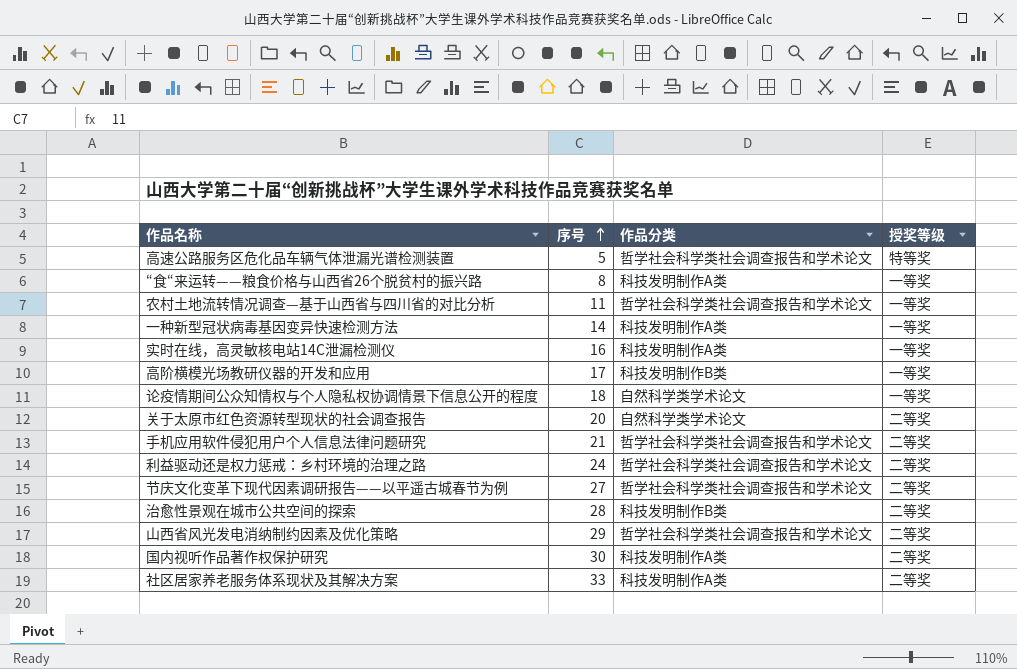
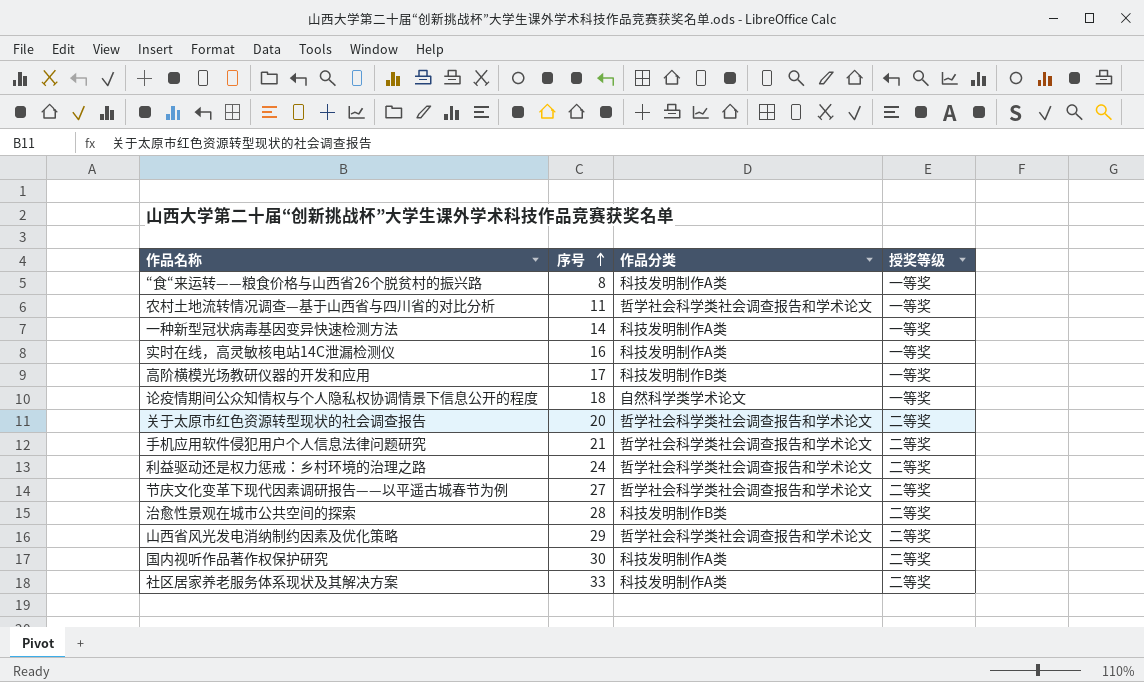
row 高速公路服务区危化品车辆气体泄漏光谱检测装置: 5 | 哲学社会科学类社会调查报告和学术论文 | 特等奖 -> none
关于太原市红色资源转型现状的社会调查报告 | 作品分类: 自然科学类学术论文 -> 哲学社会科学类社会调查报告和学术论文

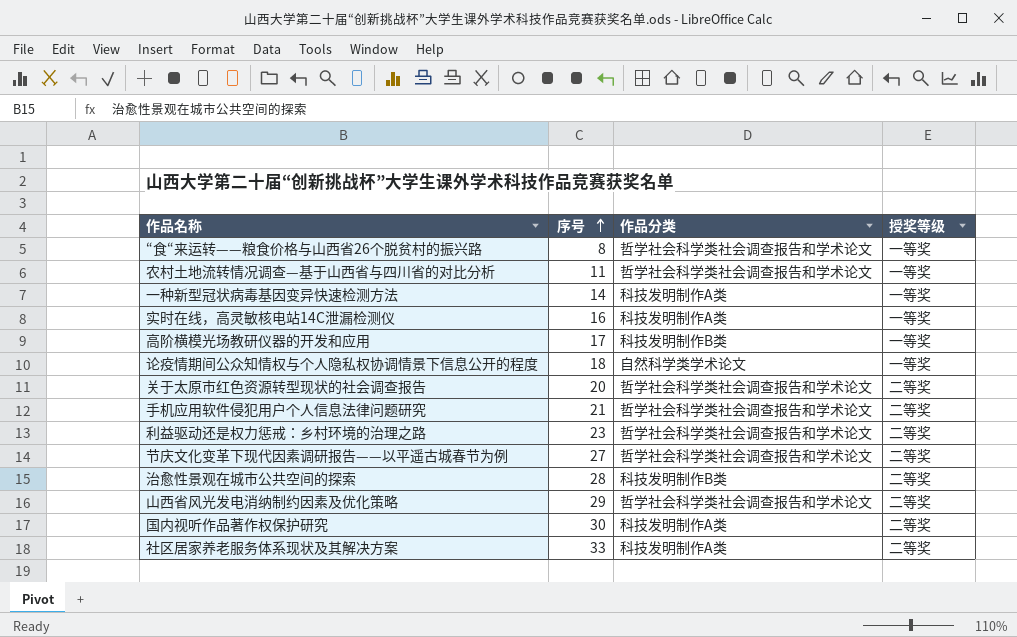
“食“来运转——粮食价格与山西省26个脱贫村的振兴路 | 作品分类: 科技发明制作A类 -> 哲学社会科学类社会调查报告和学术论文
利益驱动还是权力惩戒：乡村环境的治理之路 | 序号: 24 -> 23

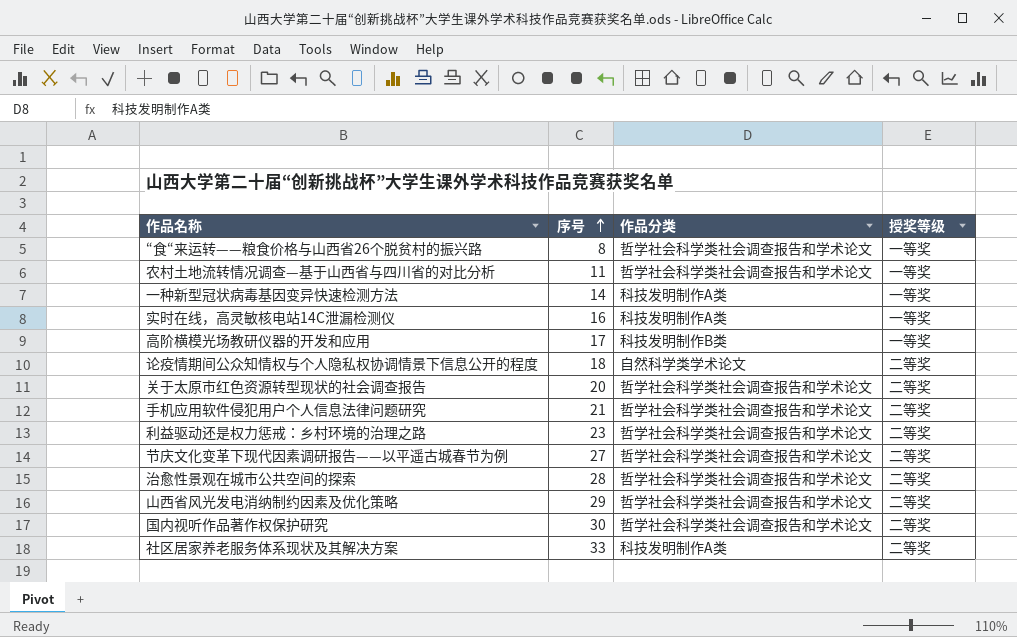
论疫情期间公众知情权与个人隐私权协调情景下信息公开的程度 | 授奖等级: 一等奖 -> 二等奖
治愈性景观在城市公共空间的探索 | 作品分类: 科技发明制作B类 -> 哲学社会科学类社会调查报告和学术论文
国内视听作品著作权保护研究 | 作品分类: 科技发明制作A类 -> 哲学社会科学类社会调查报告和学术论文

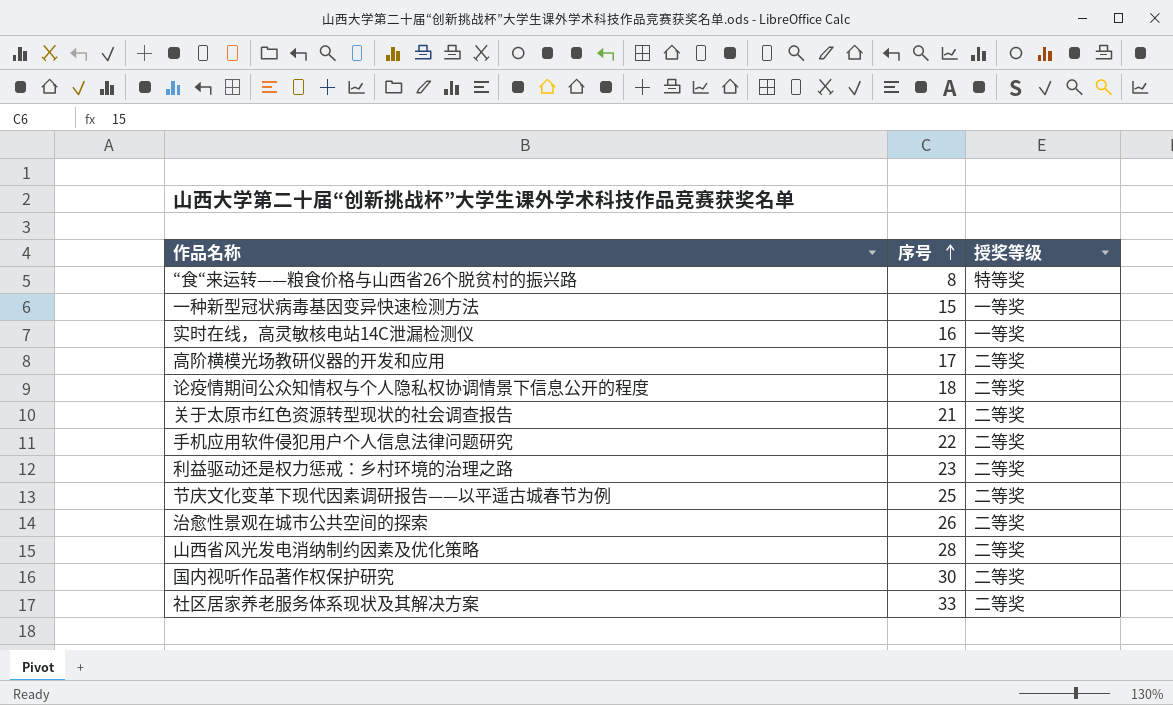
column 作品分类 | position: 3 -> none
row 农村土地流转情况调查—基于山西省与四川省的对比分析: 11 | 哲学社会科学类社会调查报告和学术论文 | 一等奖 -> none
“食“来运转——粮食价格与山西省26个脱贫村的振兴路 | 授奖等级: 一等奖 -> 特等奖
一种新型冠状病毒基因变异快速检测方法 | 序号: 14 -> 15
高阶横模光场教研仪器的开发和应用 | 授奖等级: 一等奖 -> 二等奖
关于太原市红色资源转型现状的社会调查报告 | 序号: 20 -> 21
手机应用软件侵犯用户个人信息法律问题研究 | 序号: 21 -> 22
节庆文化变革下现代因素调研报告——以平遥古城春节为例 | 序号: 27 -> 25
治愈性景观在城市公共空间的探索 | 序号: 28 -> 26
山西省风光发电消纳制约因素及优化策略 | 序号: 29 -> 28

